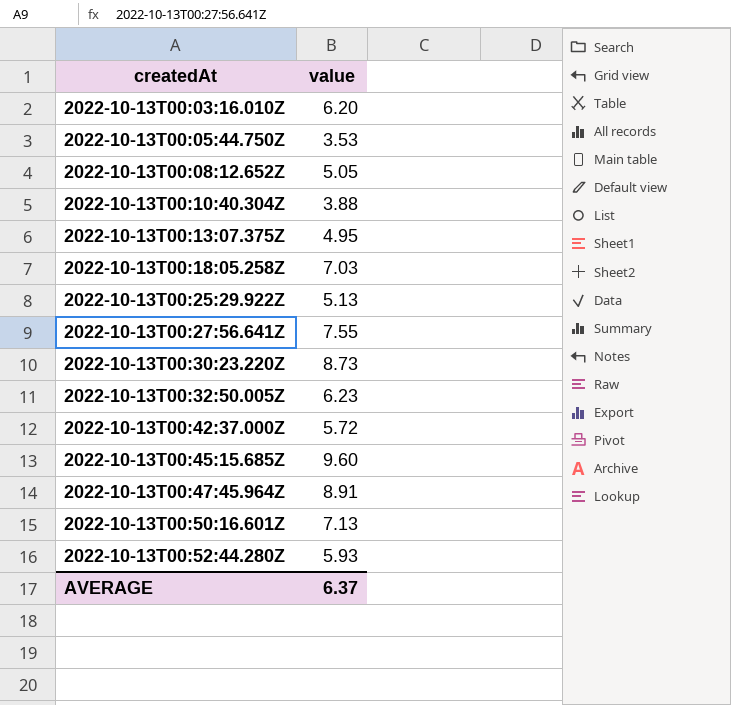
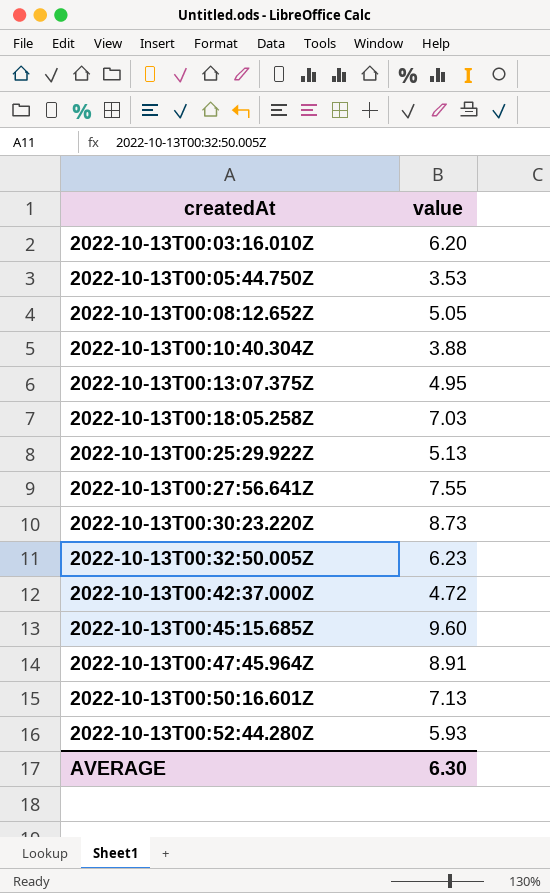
2022-10-13T00:42:37.000Z | value: 5.72 -> 4.72
AVERAGE | value: 6.37 -> 6.30

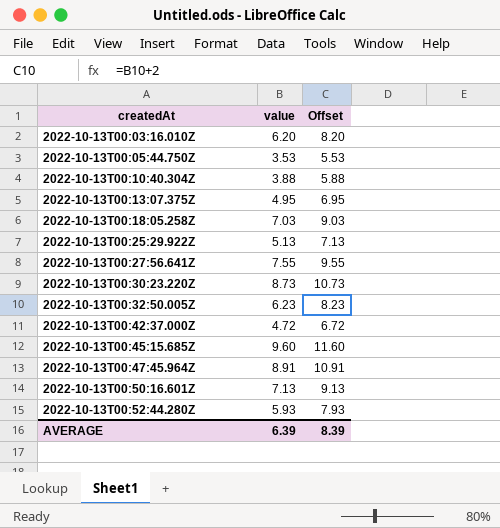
column Offset | formula: none -> [value] + 2
row 2022-10-13T00:08:12.652Z: 5.05 -> none
AVERAGE | value: 6.30 -> 6.39

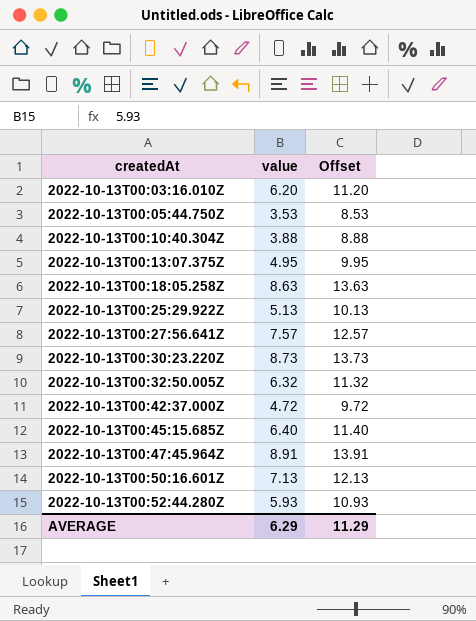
column Offset | formula: [value] + 2 -> [value] + 5
2022-10-13T00:18:05.258Z | value: 7.03 -> 8.63
2022-10-13T00:27:56.641Z | value: 7.55 -> 7.57
2022-10-13T00:32:50.005Z | value: 6.23 -> 6.32
2022-10-13T00:45:15.685Z | value: 9.60 -> 6.40
AVERAGE | value: 6.39 -> 6.29
AVERAGE | Offset: 8.39 -> 11.29

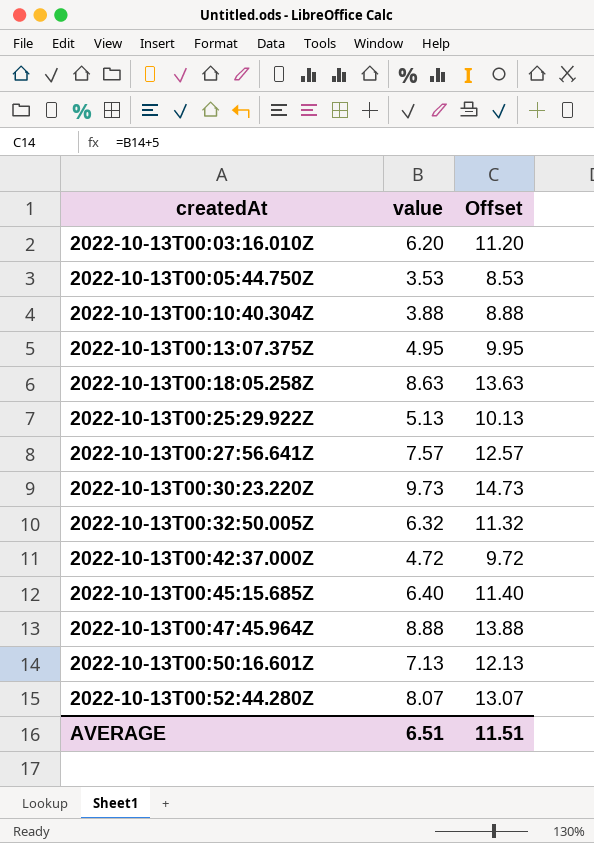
2022-10-13T00:30:23.220Z | value: 8.73 -> 9.73
2022-10-13T00:30:23.220Z | Offset: 13.73 -> 14.73
2022-10-13T00:47:45.964Z | value: 8.91 -> 8.88
2022-10-13T00:47:45.964Z | Offset: 13.91 -> 13.88
2022-10-13T00:52:44.280Z | value: 5.93 -> 8.07
2022-10-13T00:52:44.280Z | Offset: 10.93 -> 13.07
AVERAGE | value: 6.29 -> 6.51
AVERAGE | Offset: 11.29 -> 11.51

